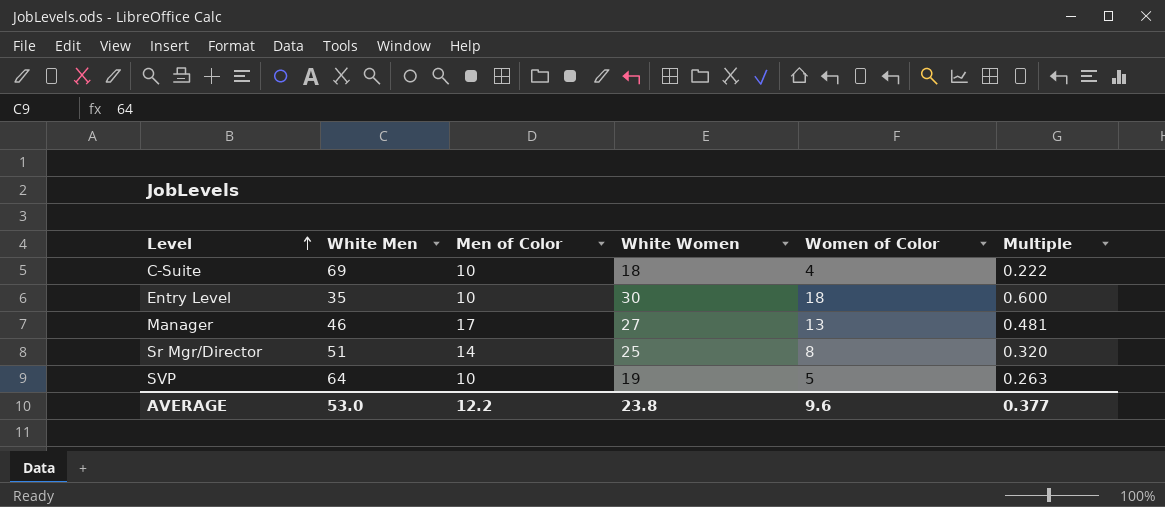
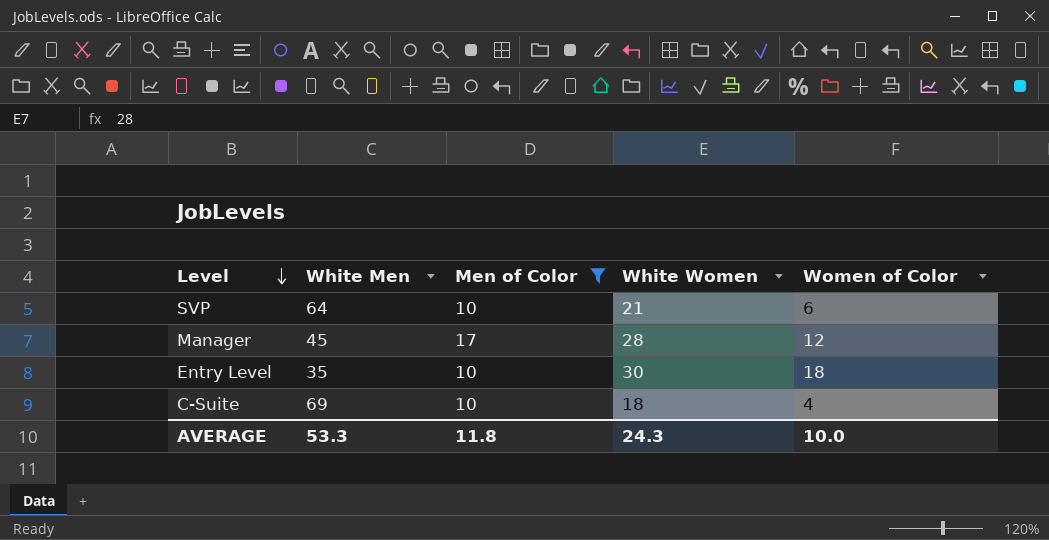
filter: none -> Men of Color != 14
row order: Level ascending -> Level descending
column Multiple | formula: [Women of Color] / [White Women] -> none
SVP | White Women: 19 -> 21
SVP | Women of Color: 5 -> 6
Manager | White Men: 46 -> 45
Manager | White Women: 27 -> 28
Manager | Women of Color: 13 -> 12
AVERAGE | White Men: 53.0 -> 53.3
AVERAGE | Men of Color: 12.2 -> 11.8
AVERAGE | White Women: 23.8 -> 24.3
AVERAGE | Women of Color: 9.6 -> 10.0

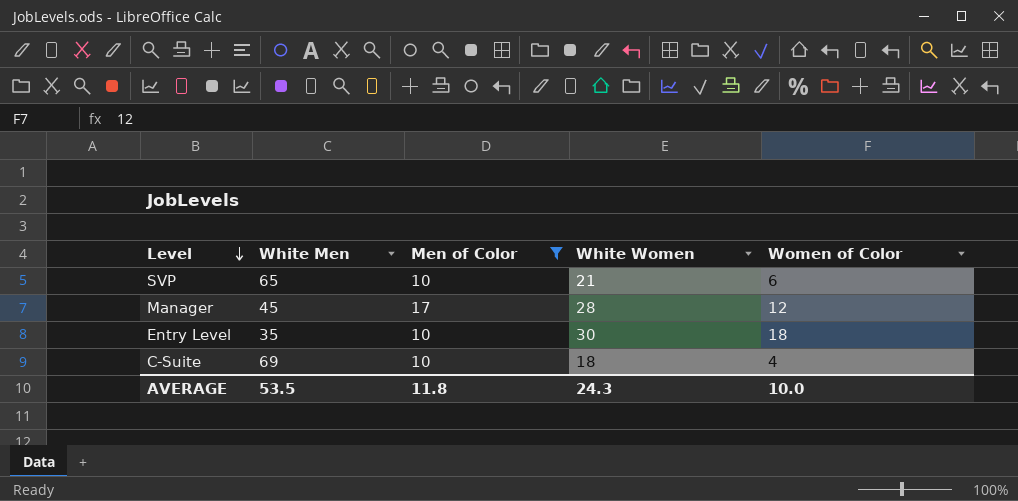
SVP | White Men: 64 -> 65
AVERAGE | White Men: 53.3 -> 53.5

